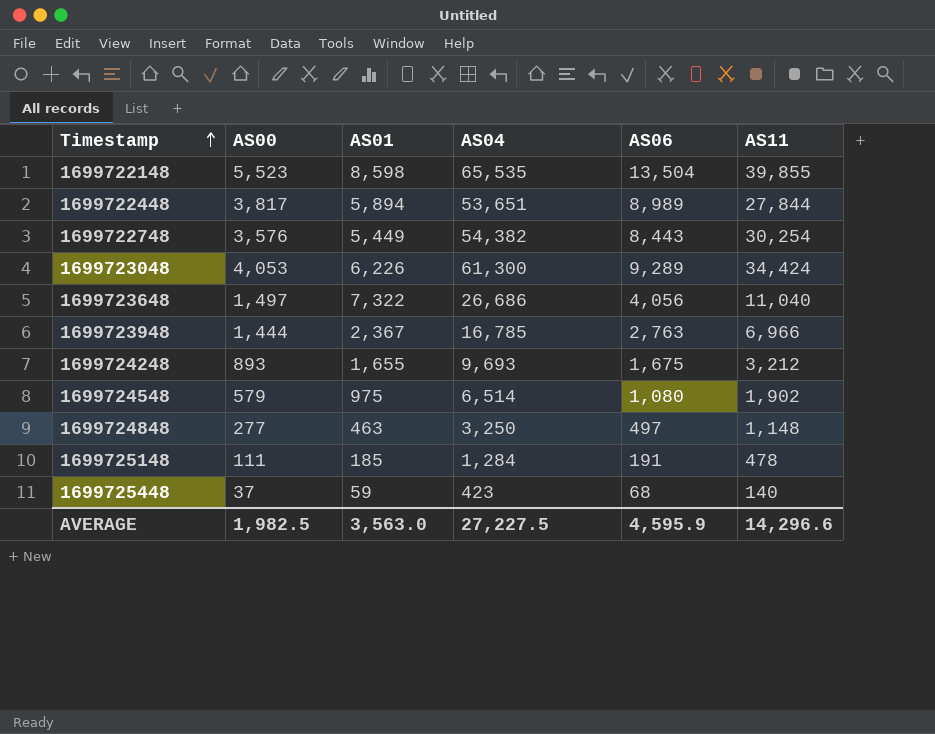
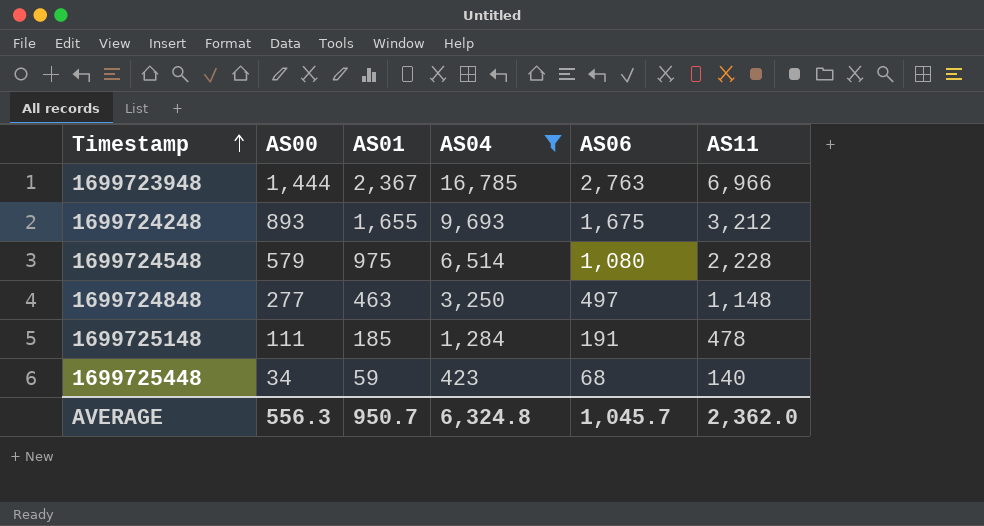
filter: none -> AS04 <= 16,785
1699724548 | AS11: 1,902 -> 2,228
1699725448 | AS00: 37 -> 34
AVERAGE | AS00: 1,982.5 -> 556.3
AVERAGE | AS01: 3,563.0 -> 950.7
AVERAGE | AS04: 27,227.5 -> 6,324.8
AVERAGE | AS06: 4,595.9 -> 1,045.7
AVERAGE | AS11: 14,296.6 -> 2,362.0

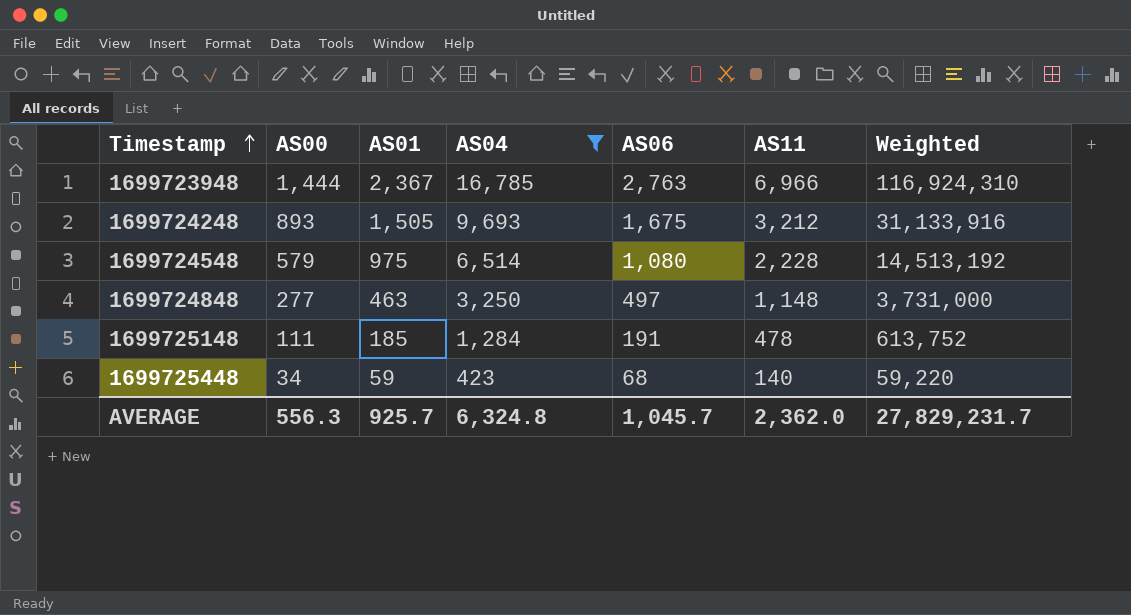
column Weighted | formula: none -> [AS04] * [AS11]
1699724248 | AS01: 1,655 -> 1,505
AVERAGE | AS01: 950.7 -> 925.7

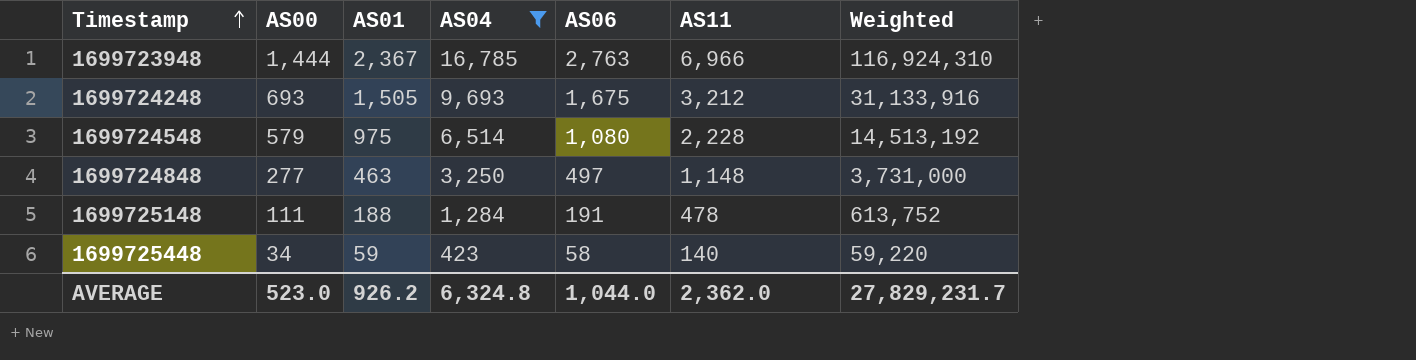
1699724248 | AS00: 893 -> 693
1699725148 | AS01: 185 -> 188
1699725448 | AS06: 68 -> 58
AVERAGE | AS00: 556.3 -> 523.0
AVERAGE | AS01: 925.7 -> 926.2
AVERAGE | AS06: 1,045.7 -> 1,044.0

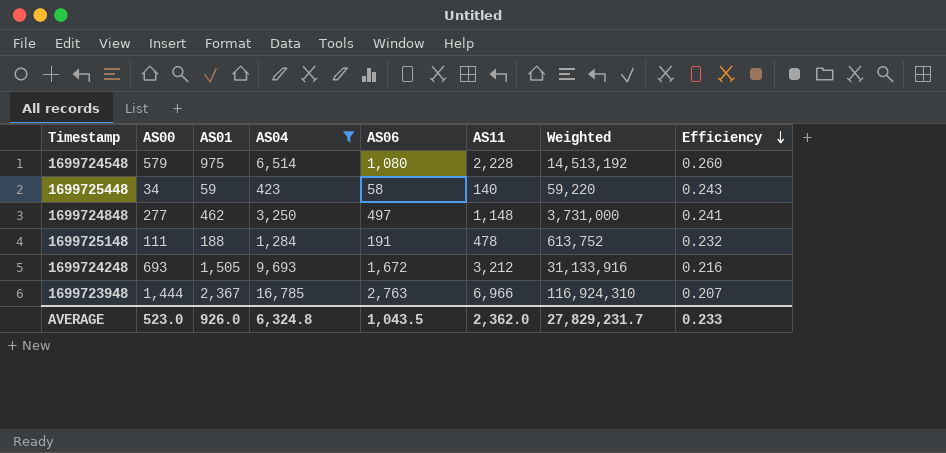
row order: Timestamp ascending -> Efficiency descending
column Efficiency | formula: none -> [AS00] / [AS11]
1699724848 | AS01: 463 -> 462
1699724248 | AS06: 1,675 -> 1,672
AVERAGE | AS01: 926.2 -> 926.0
AVERAGE | AS06: 1,044.0 -> 1,043.5

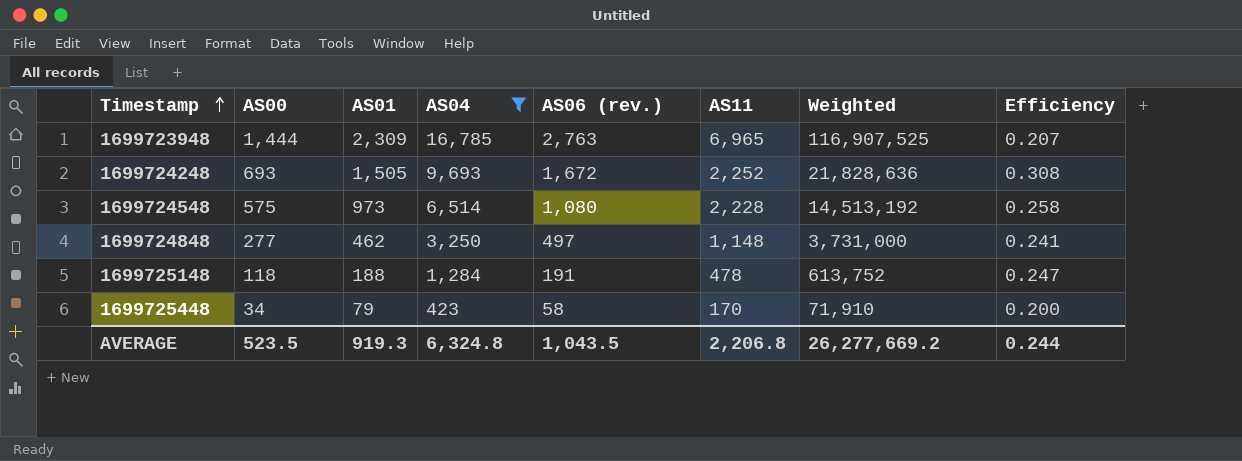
row order: Efficiency descending -> Timestamp ascending
column name: AS06 -> AS06 (rev.)
1699723948 | AS01: 2,367 -> 2,309
1699723948 | AS11: 6,966 -> 6,965
1699723948 | Weighted: 116,924,310 -> 116,907,525
1699724248 | AS11: 3,212 -> 2,252
1699724248 | Weighted: 31,133,916 -> 21,828,636
1699724248 | Efficiency: 0.216 -> 0.308
1699724548 | AS00: 579 -> 575
1699724548 | AS01: 975 -> 973
1699724548 | Efficiency: 0.260 -> 0.258
1699725148 | AS00: 111 -> 118
1699725148 | Efficiency: 0.232 -> 0.247
1699725448 | AS01: 59 -> 79
1699725448 | AS11: 140 -> 170
1699725448 | Weighted: 59,220 -> 71,910
1699725448 | Efficiency: 0.243 -> 0.200
AVERAGE | AS00: 523.0 -> 523.5
AVERAGE | AS01: 926.0 -> 919.3
AVERAGE | AS11: 2,362.0 -> 2,206.8
AVERAGE | Weighted: 27,829,231.7 -> 26,277,669.2
AVERAGE | Efficiency: 0.233 -> 0.244

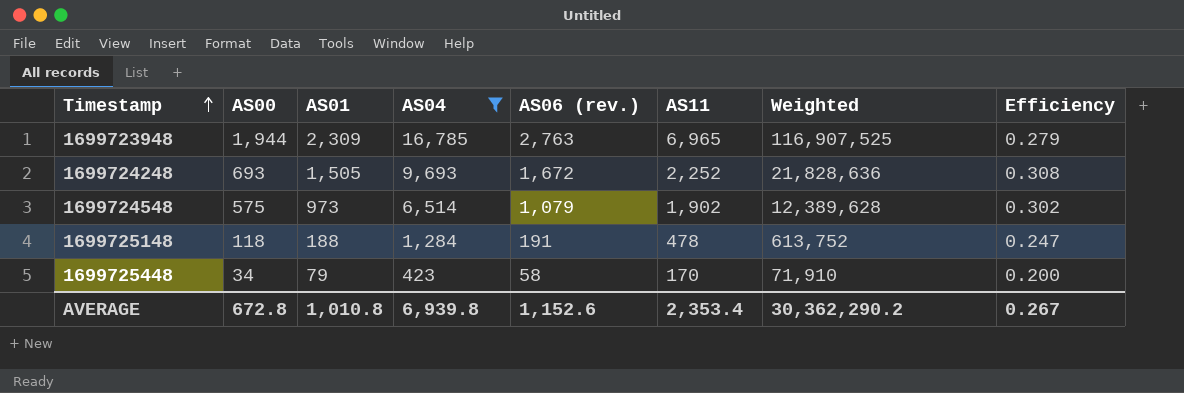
row 1699724848: 277 | 462 | 3,250 | 497 | 1,148 | 3,731,000 | 0.241 -> none
1699723948 | AS00: 1,444 -> 1,944
1699723948 | Efficiency: 0.207 -> 0.279
1699724548 | AS06 (rev.): 1,080 -> 1,079
1699724548 | AS11: 2,228 -> 1,902
1699724548 | Weighted: 14,513,192 -> 12,389,628
1699724548 | Efficiency: 0.258 -> 0.302
AVERAGE | AS00: 523.5 -> 672.8
AVERAGE | AS01: 919.3 -> 1,010.8
AVERAGE | AS04: 6,324.8 -> 6,939.8
AVERAGE | AS06 (rev.): 1,043.5 -> 1,152.6
AVERAGE | AS11: 2,206.8 -> 2,353.4
AVERAGE | Weighted: 26,277,669.2 -> 30,362,290.2
AVERAGE | Efficiency: 0.244 -> 0.267

